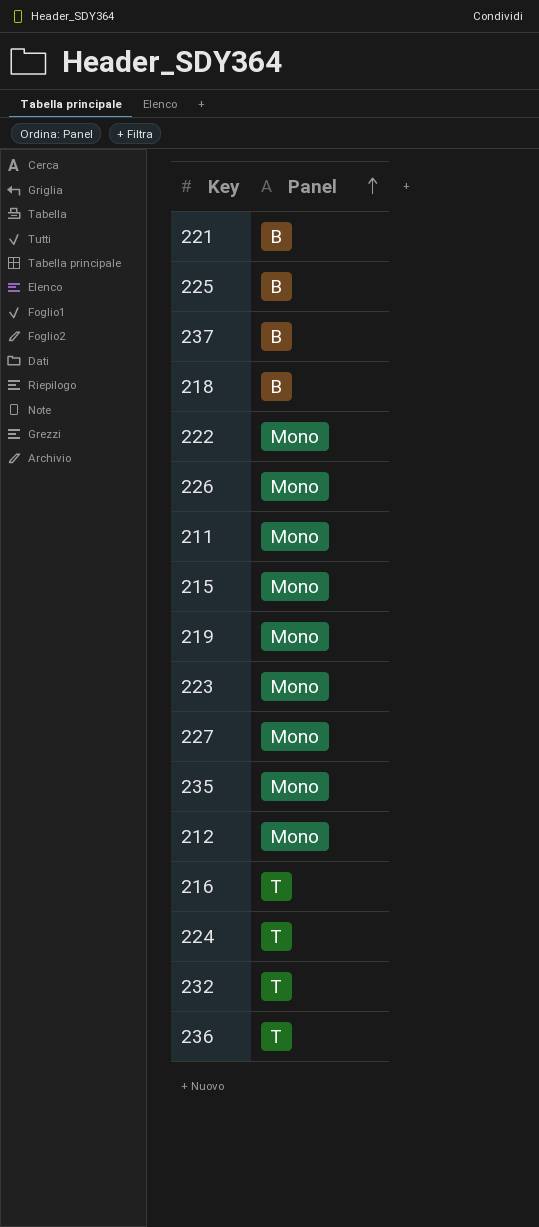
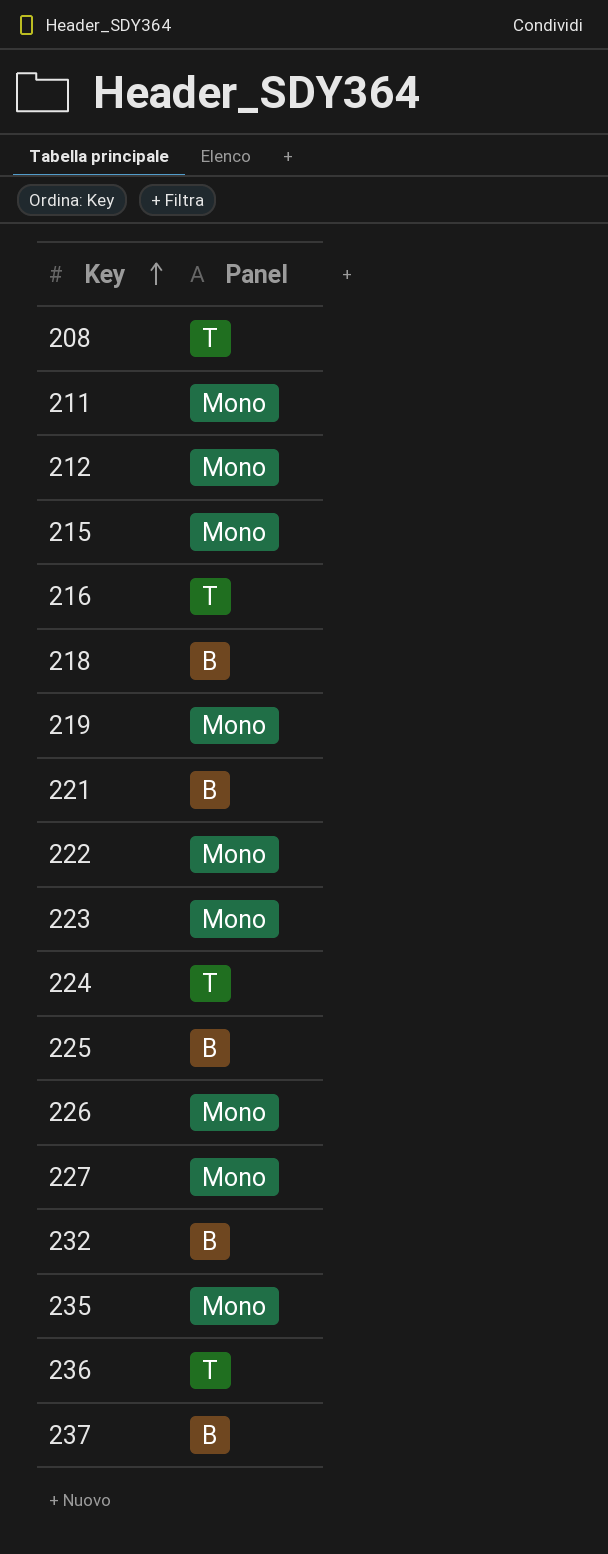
row order: Panel ascending -> Key ascending
row 208: none -> T
232 | Panel: T -> B

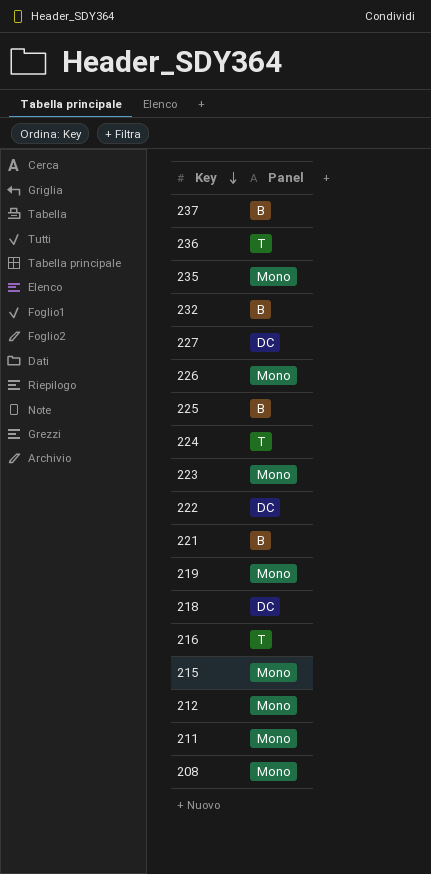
row order: Key ascending -> Key descending
227 | Panel: Mono -> DC
222 | Panel: Mono -> DC
218 | Panel: B -> DC
208 | Panel: T -> Mono

